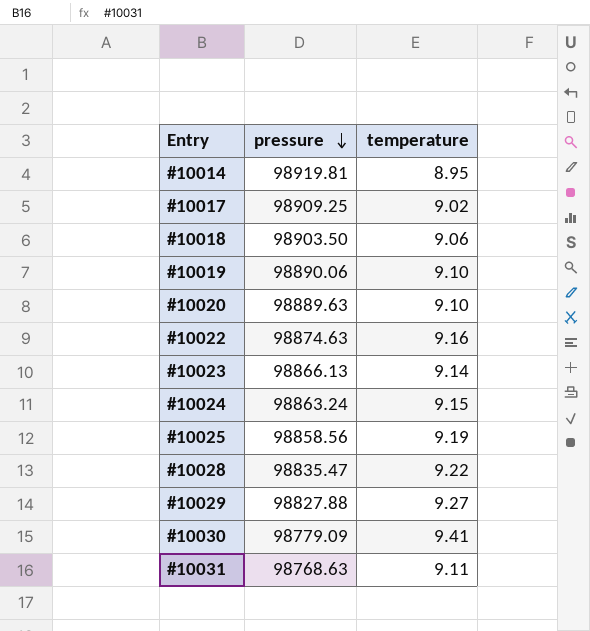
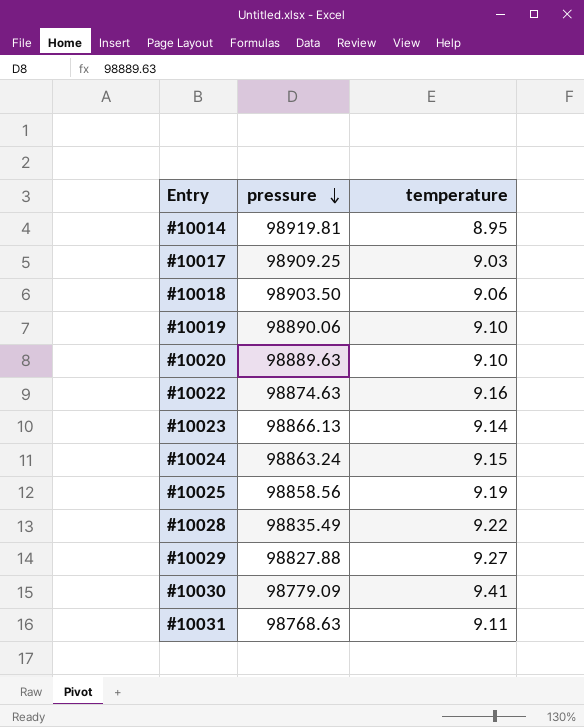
#10017 | temperature: 9.02 -> 9.03
#10028 | pressure: 98835.47 -> 98835.49

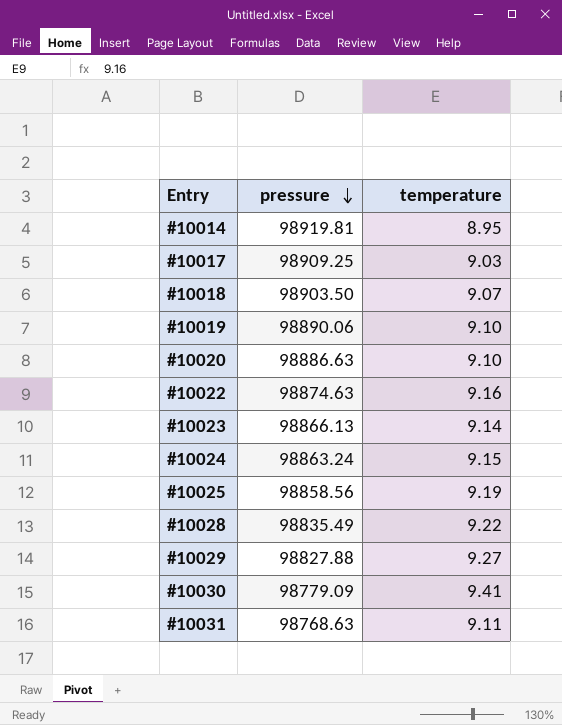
#10018 | temperature: 9.06 -> 9.07
#10020 | pressure: 98889.63 -> 98886.63

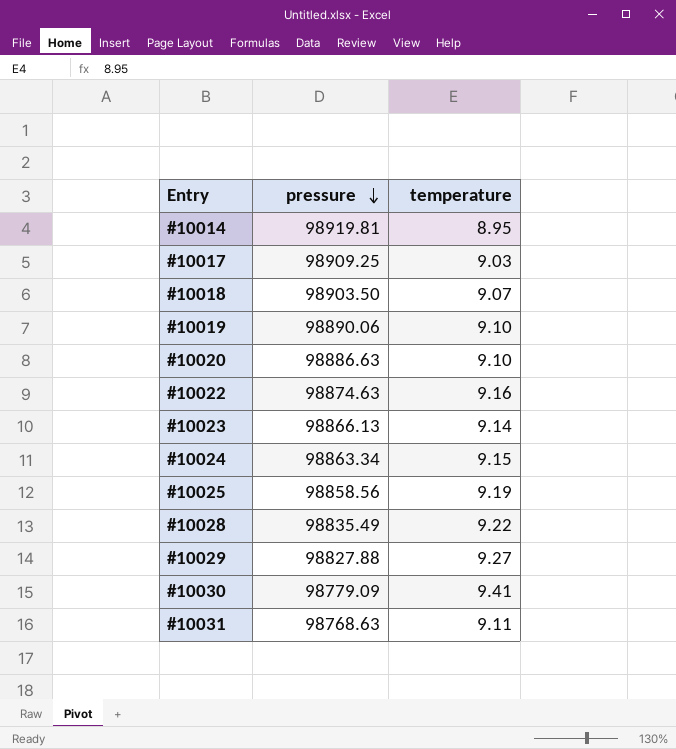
#10024 | pressure: 98863.24 -> 98863.34

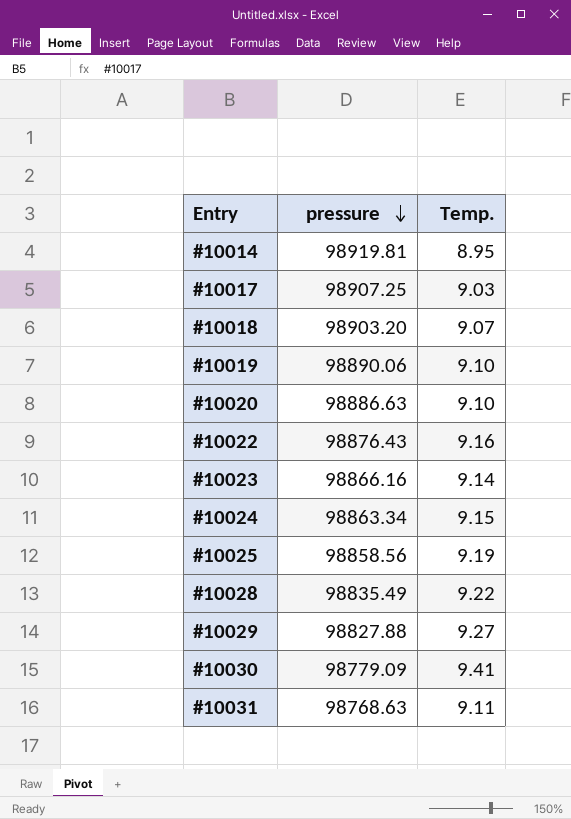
column name: temperature -> Temp.
#10017 | pressure: 98909.25 -> 98907.25
#10018 | pressure: 98903.50 -> 98903.20
#10022 | pressure: 98874.63 -> 98876.43
#10023 | pressure: 98866.13 -> 98866.16

